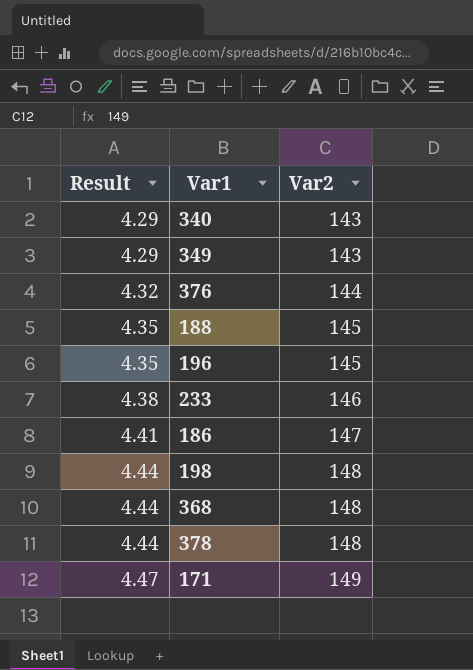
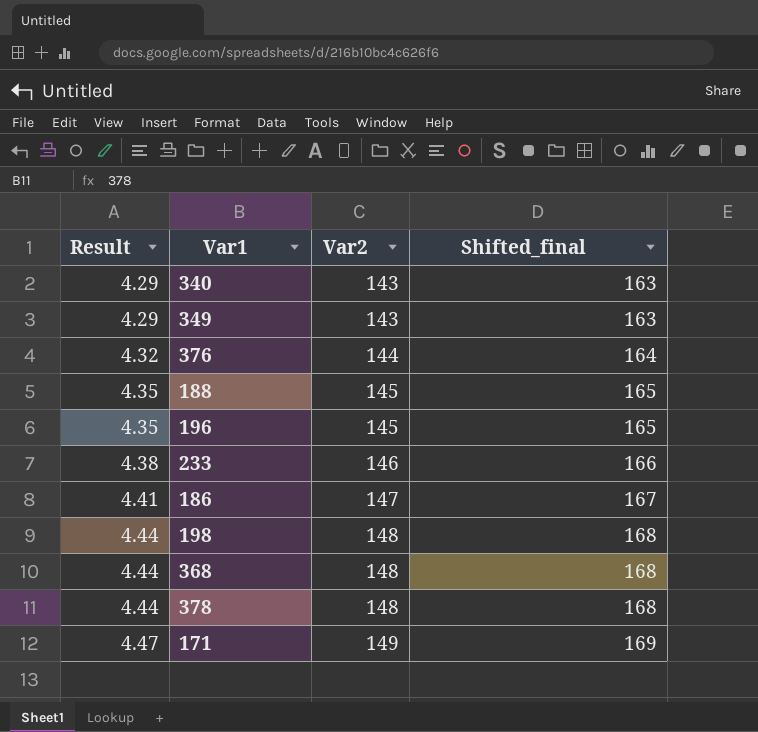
column Shifted_final | formula: none -> [Var2] + 20

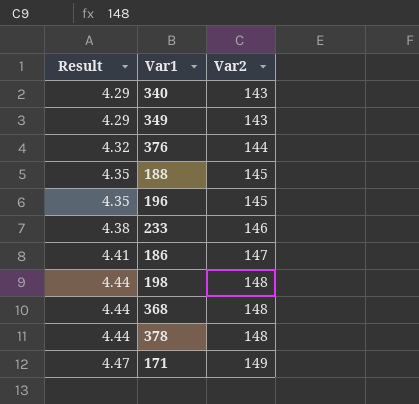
column Shifted_final | formula: [Var2] + 20 -> none

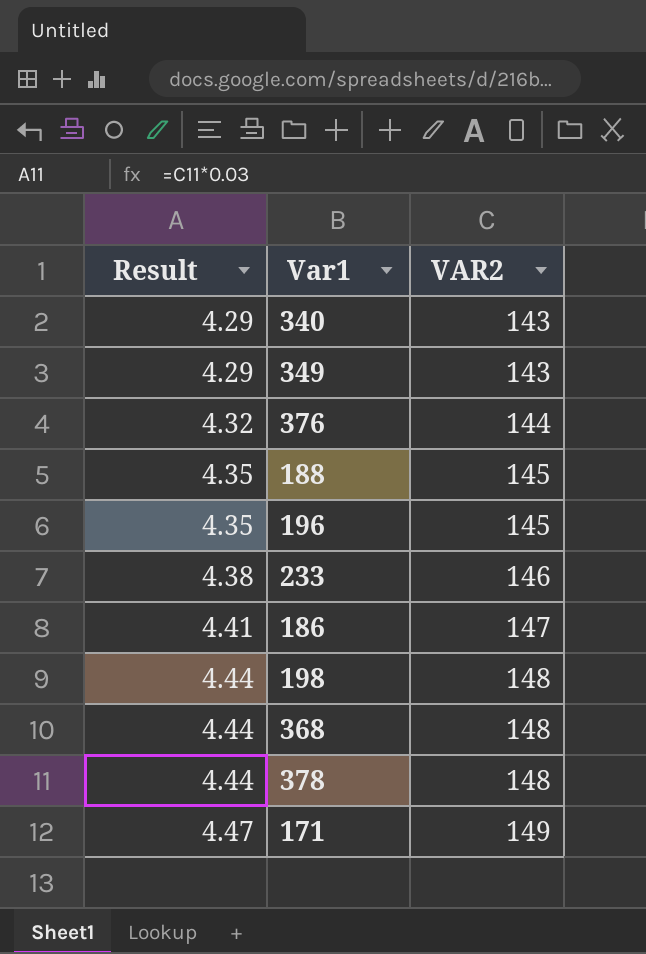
column name: Var2 -> VAR2

